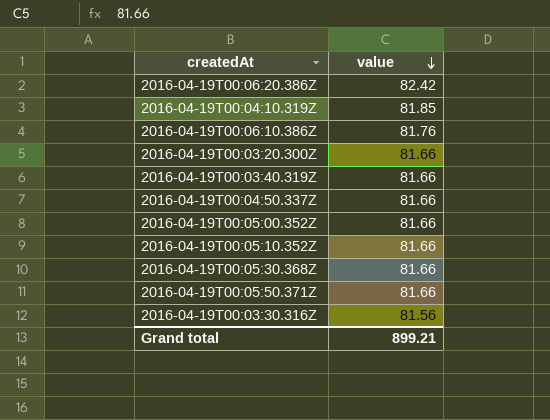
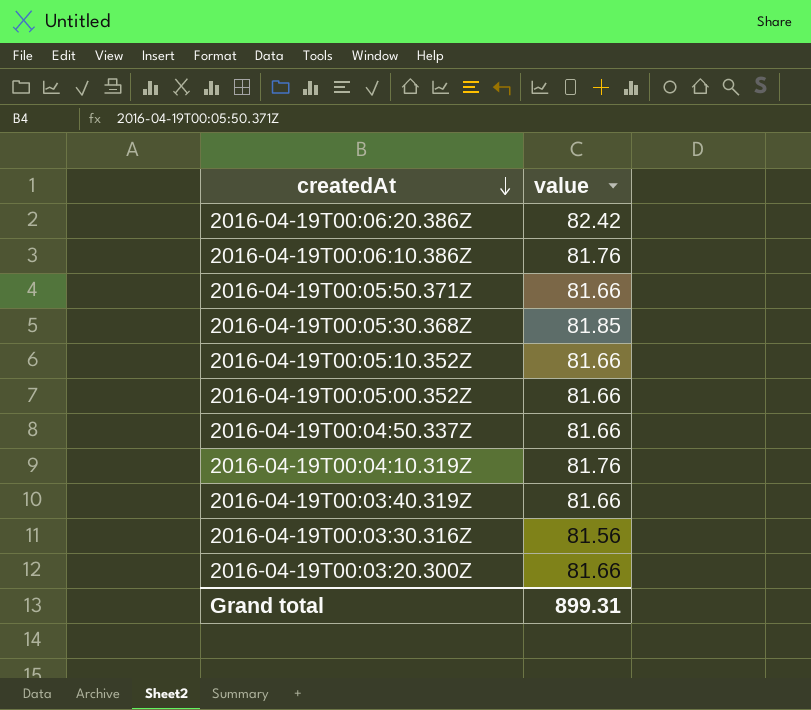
row order: value descending -> createdAt descending
2016-04-19T00:05:30.368Z | value: 81.66 -> 81.85
2016-04-19T00:04:10.319Z | value: 81.85 -> 81.76
Grand total | value: 899.21 -> 899.31

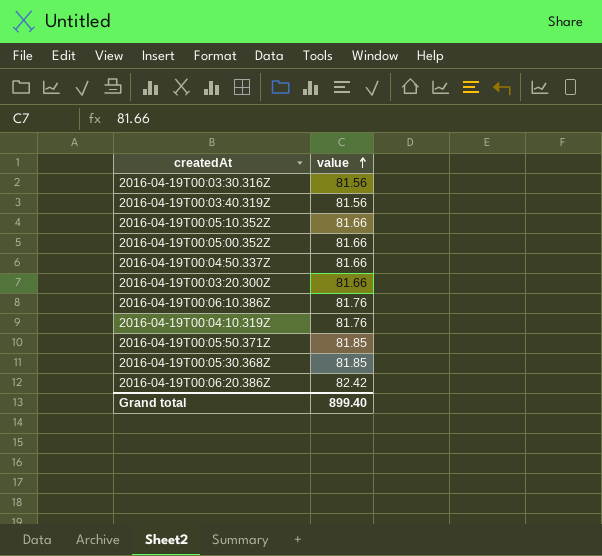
row order: createdAt descending -> value ascending
2016-04-19T00:03:40.319Z | value: 81.66 -> 81.56
2016-04-19T00:05:50.371Z | value: 81.66 -> 81.85
Grand total | value: 899.31 -> 899.40

